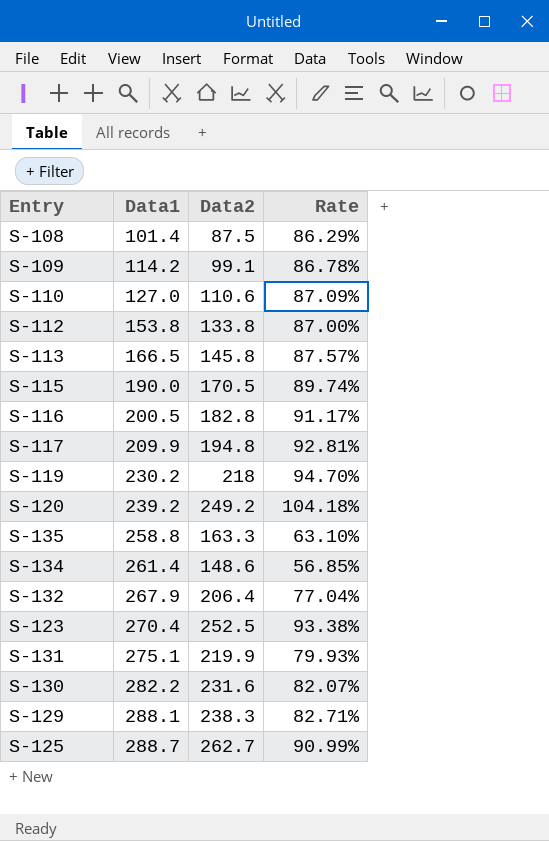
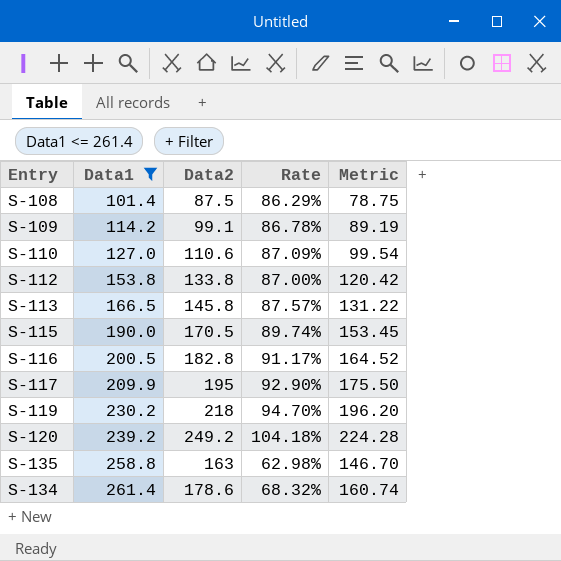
filter: none -> Data1 <= 261.4
column Metric | formula: none -> [Data2] * 0.9
S-117 | Data2: 194.8 -> 195
S-117 | Rate: 92.81% -> 92.90%
S-135 | Data2: 163.3 -> 163
S-135 | Rate: 63.10% -> 62.98%
S-134 | Data2: 148.6 -> 178.6
S-134 | Rate: 56.85% -> 68.32%

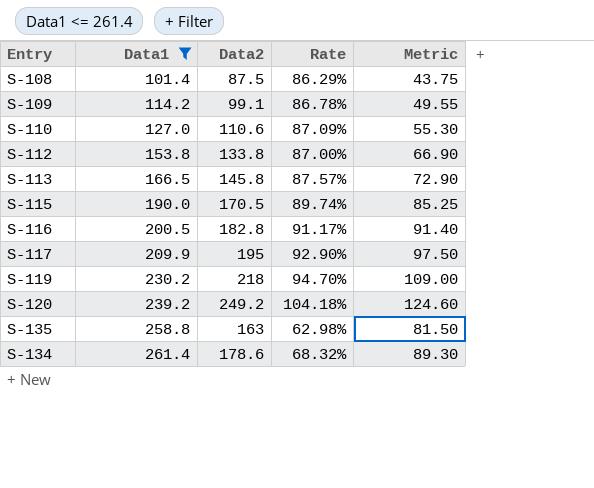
column Metric | formula: [Data2] * 0.9 -> [Data2] * 0.5

